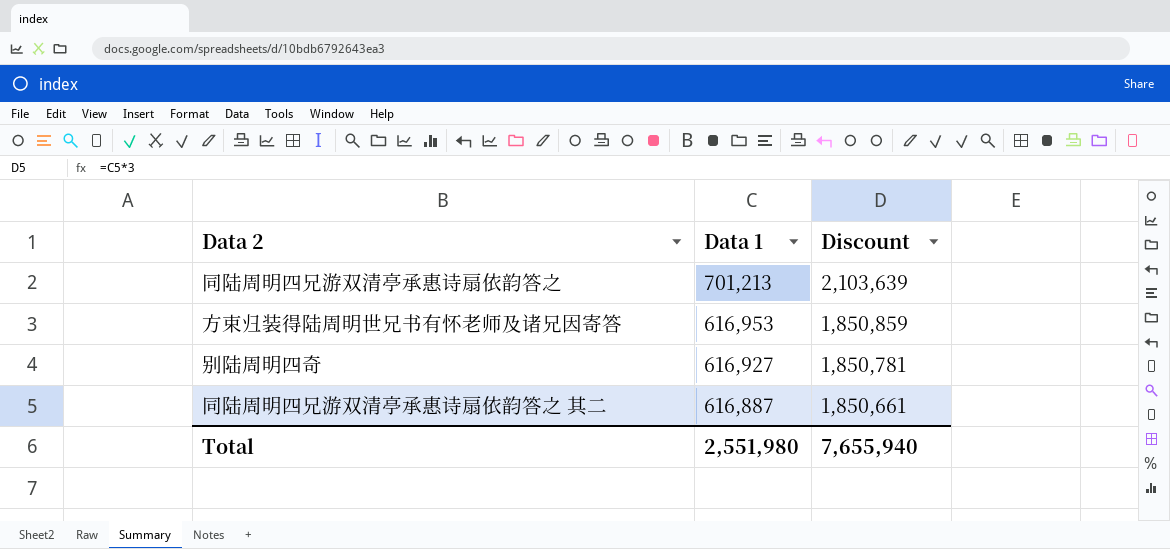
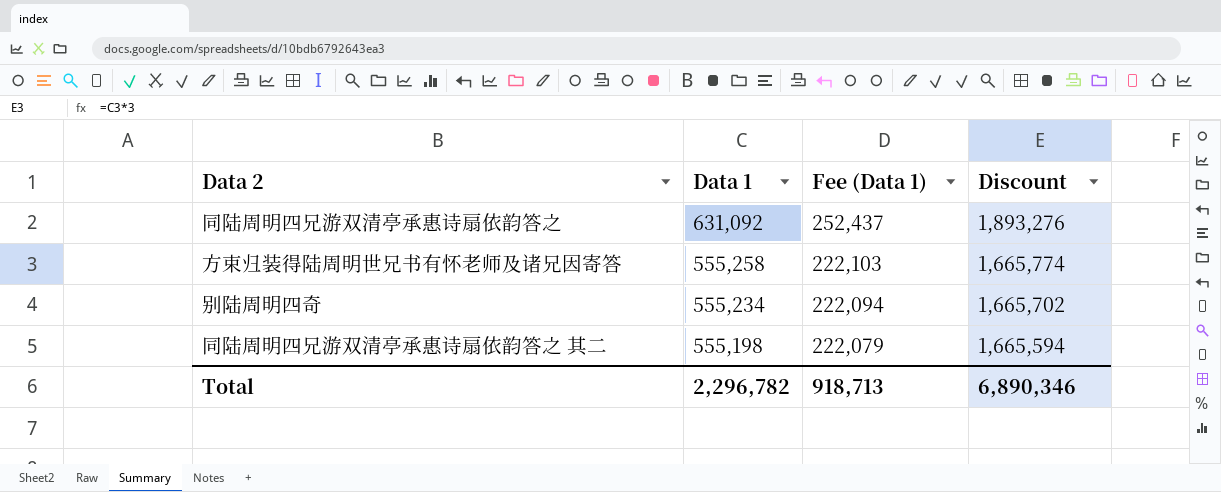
column Fee (Data 1) | formula: none -> [Data 1] * 0.4
同陆周明四兄游双清亭承惠诗扇依韵答之 | Data 1: 701,213 -> 631,092
同陆周明四兄游双清亭承惠诗扇依韵答之 | Discount: 2,103,639 -> 1,893,276
方束归装得陆周明世兄书有怀老师及诸兄因寄答 | Data 1: 616,953 -> 555,258
方束归装得陆周明世兄书有怀老师及诸兄因寄答 | Discount: 1,850,859 -> 1,665,774
别陆周明四奇 | Data 1: 616,927 -> 555,234
别陆周明四奇 | Discount: 1,850,781 -> 1,665,702
同陆周明四兄游双清亭承惠诗扇依韵答之 其二 | Data 1: 616,887 -> 555,198
同陆周明四兄游双清亭承惠诗扇依韵答之 其二 | Discount: 1,850,661 -> 1,665,594
Total | Data 1: 2,551,980 -> 2,296,782
Total | Discount: 7,655,940 -> 6,890,346

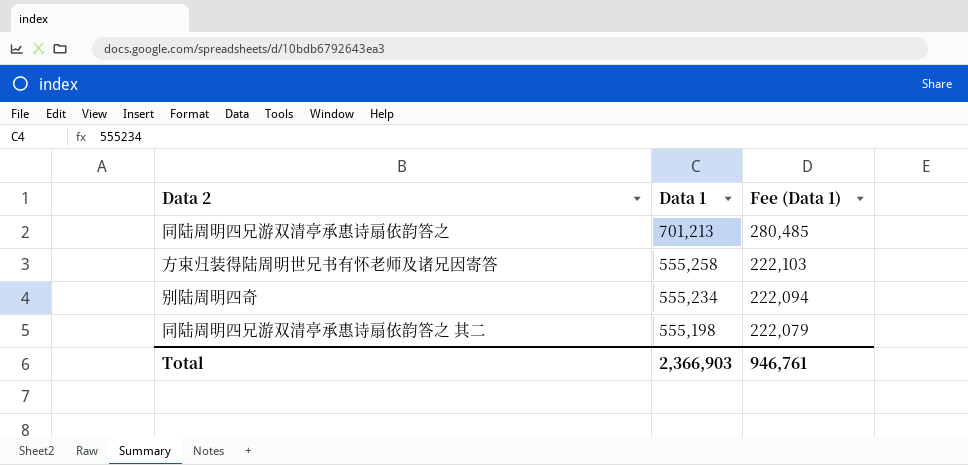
column Discount | formula: [Data 1] * 3 -> none
同陆周明四兄游双清亭承惠诗扇依韵答之 | Data 1: 631,092 -> 701,213
同陆周明四兄游双清亭承惠诗扇依韵答之 | Fee (Data 1): 252,437 -> 280,485
Total | Data 1: 2,296,782 -> 2,366,903
Total | Fee (Data 1): 918,713 -> 946,761

